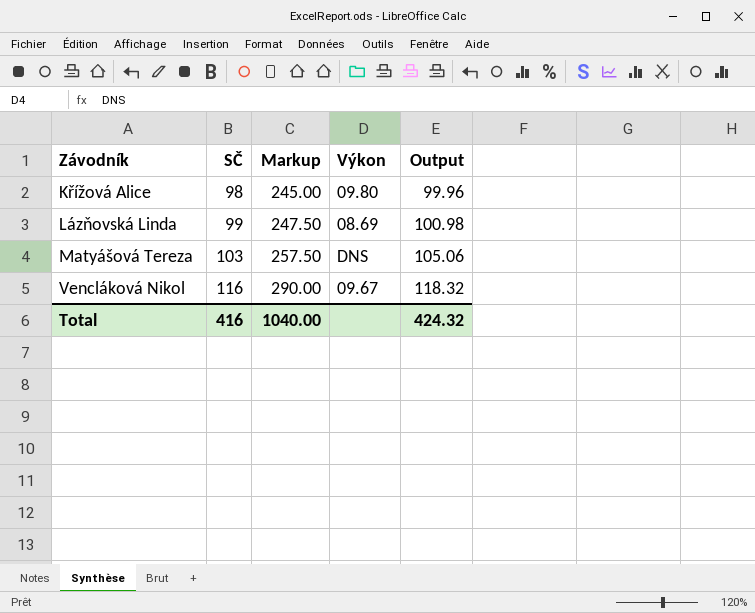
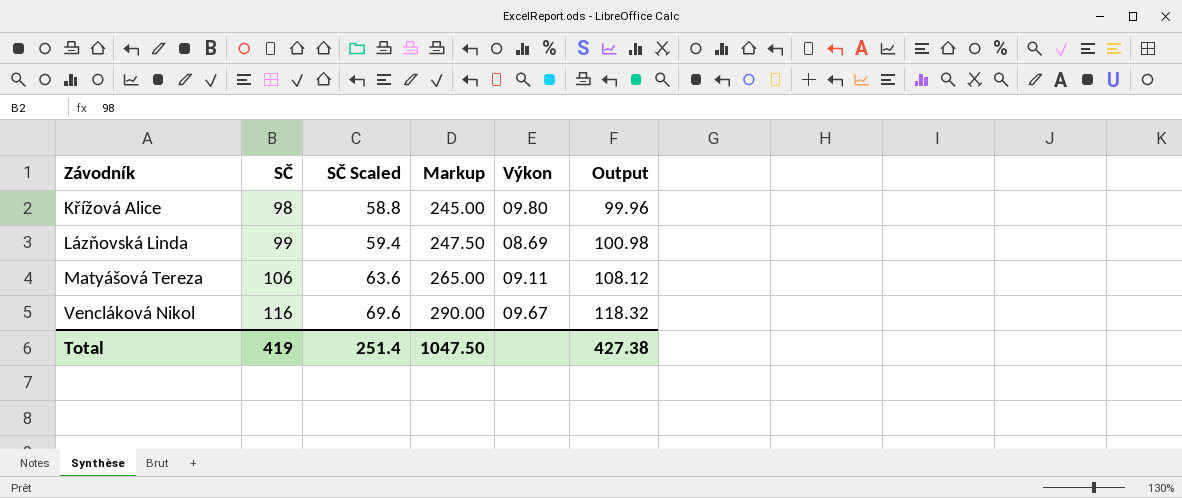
column SČ Scaled | formula: none -> [SČ] * 0.6
Matyášová Tereza | SČ: 103 -> 106
Matyášová Tereza | Markup: 257.50 -> 265.00
Matyášová Tereza | Výkon: DNS -> 09.11
Matyášová Tereza | Output: 105.06 -> 108.12
Total | SČ: 416 -> 419
Total | Markup: 1040.00 -> 1047.50
Total | Output: 424.32 -> 427.38

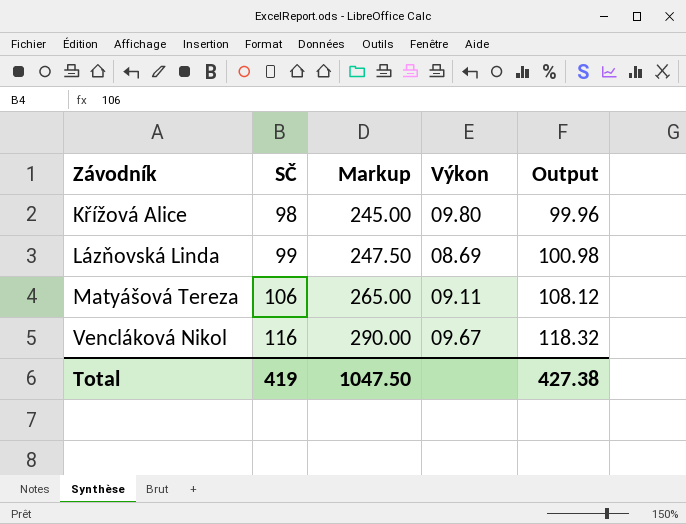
column SČ Scaled | formula: [SČ] * 0.6 -> none

